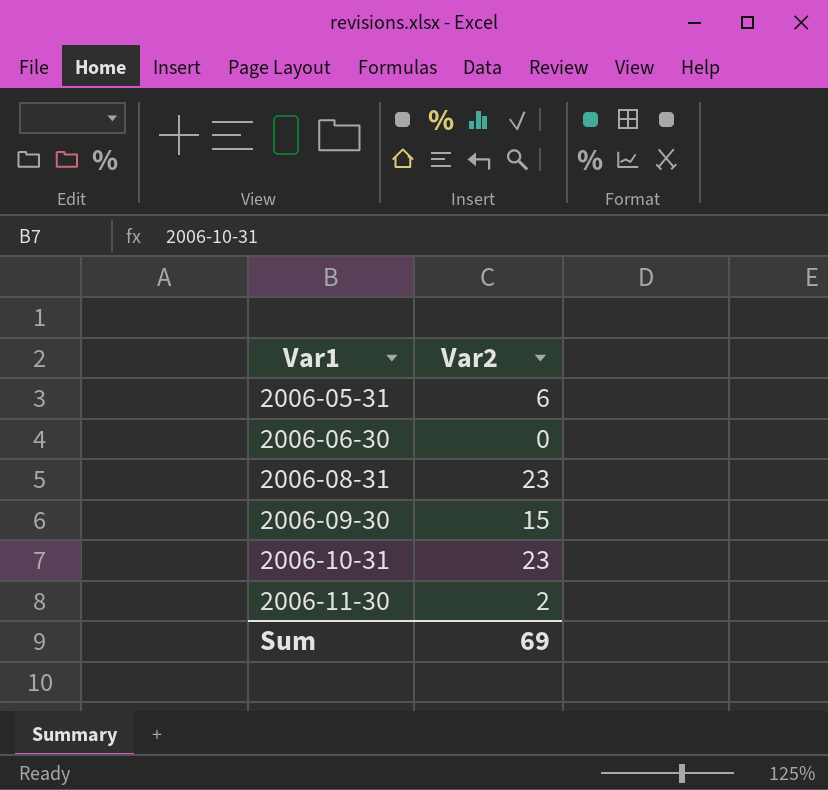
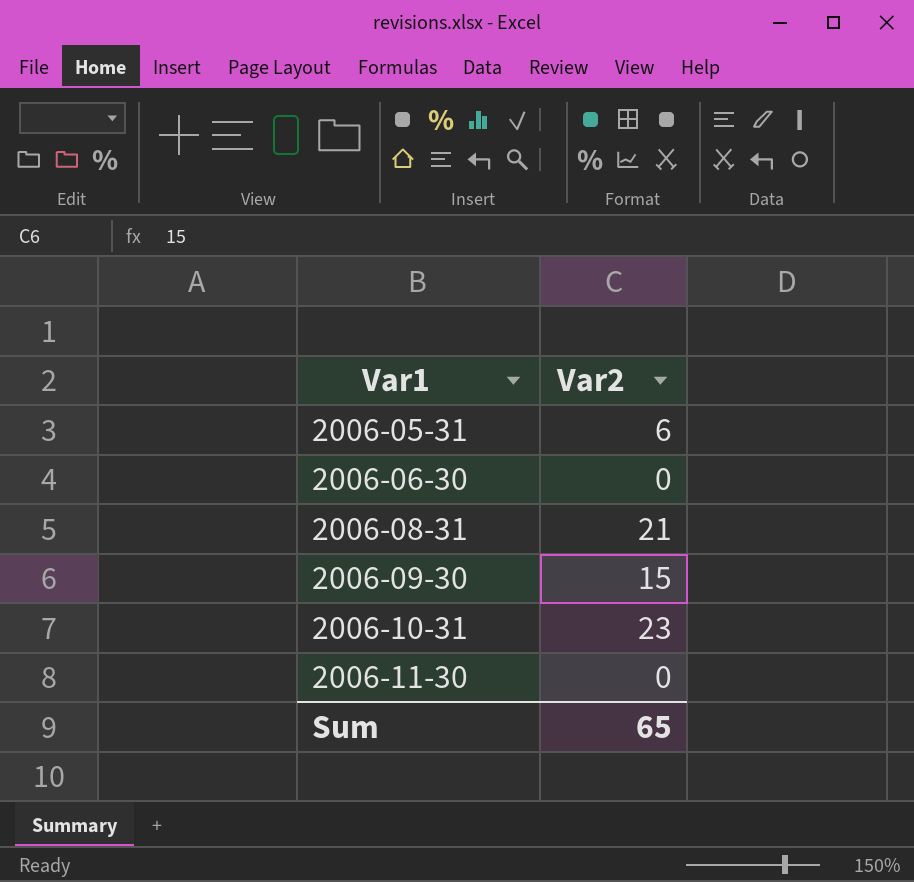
2006-08-31 | Var2: 23 -> 21
2006-11-30 | Var2: 2 -> 0
Sum | Var2: 69 -> 65

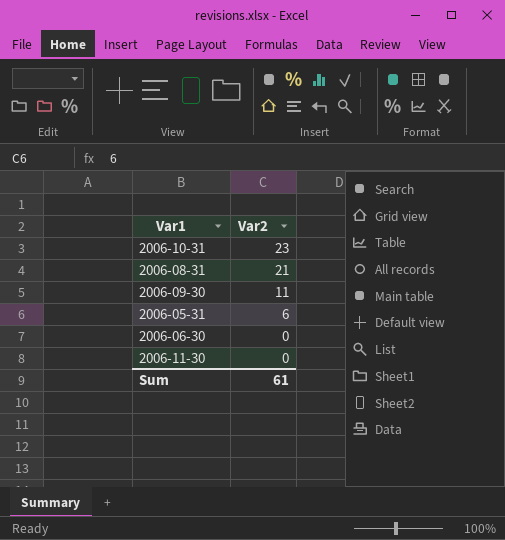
row order: Var1 ascending -> Var2 descending
2006-09-30 | Var2: 15 -> 11
Sum | Var2: 65 -> 61

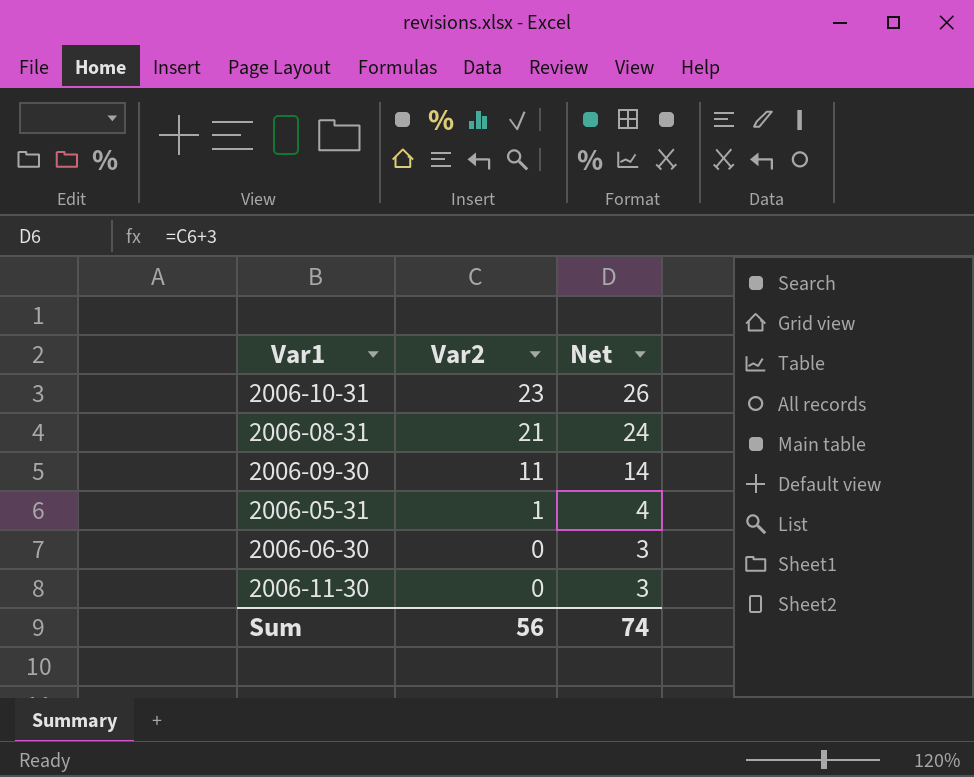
column Net | formula: none -> [Var2] + 3
2006-05-31 | Var2: 6 -> 1
Sum | Var2: 61 -> 56

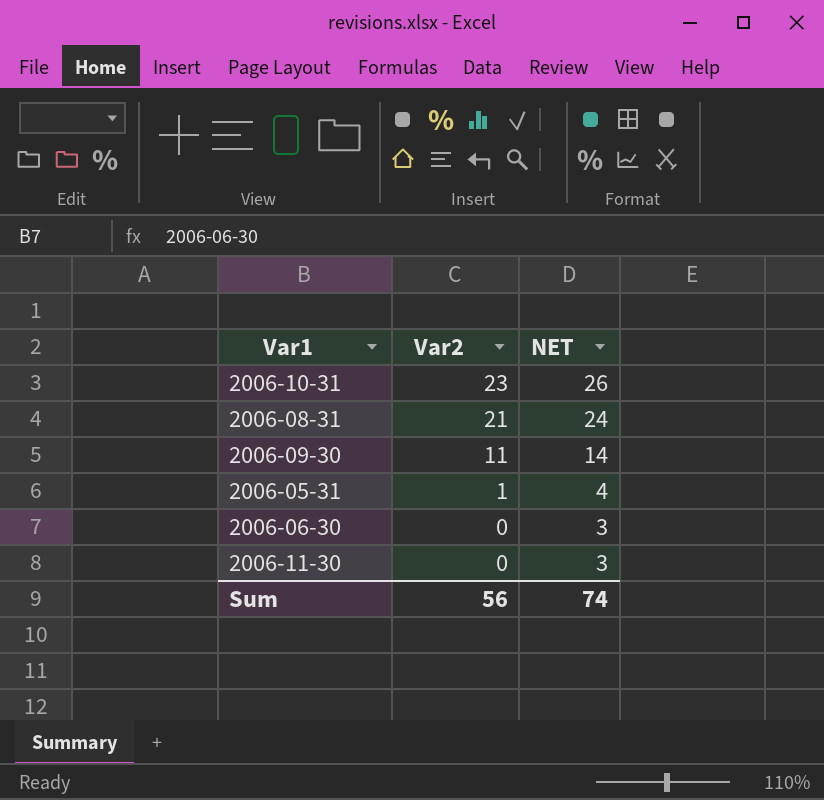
column name: Net -> NET

